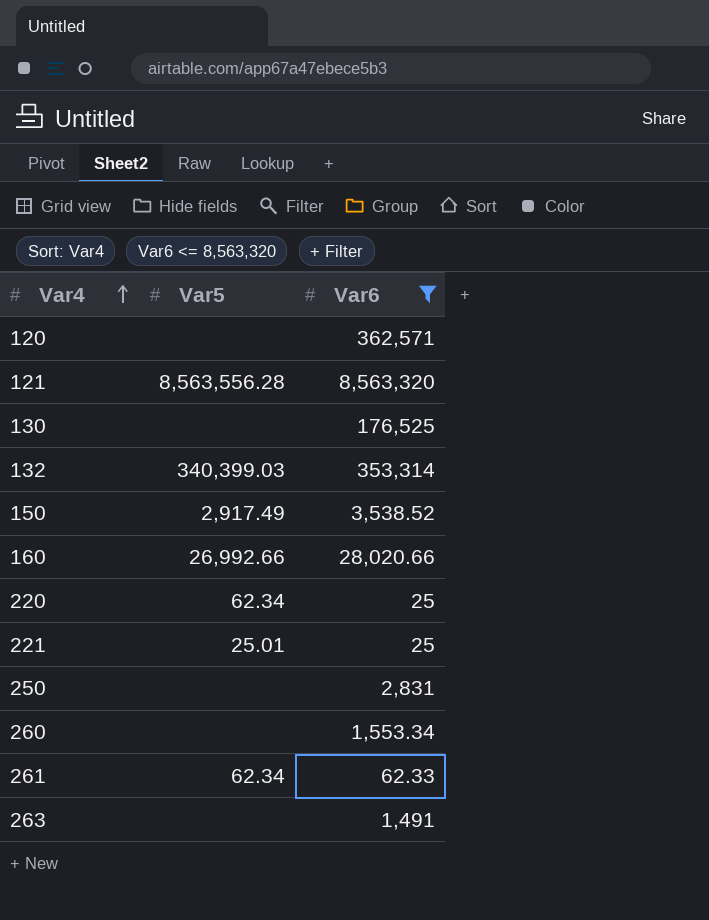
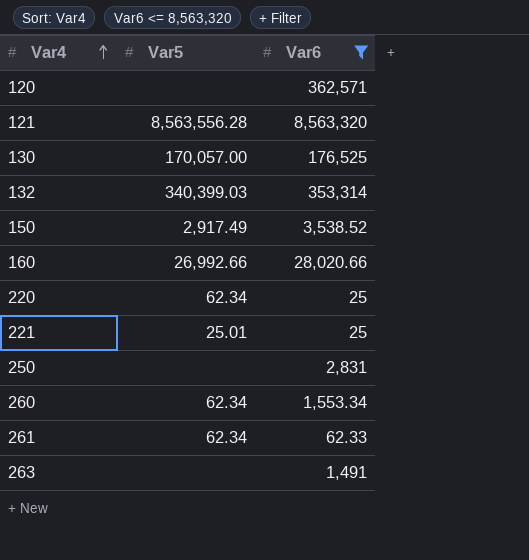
130 | Var5: none -> 170,057.00
260 | Var5: none -> 62.34

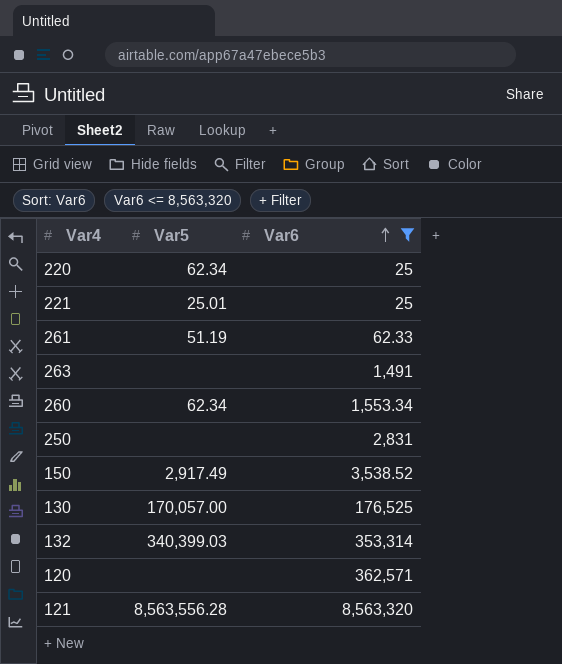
row order: Var4 ascending -> Var6 ascending
row 160: 26,992.66 | 28,020.66 -> none
261 | Var5: 62.34 -> 51.19

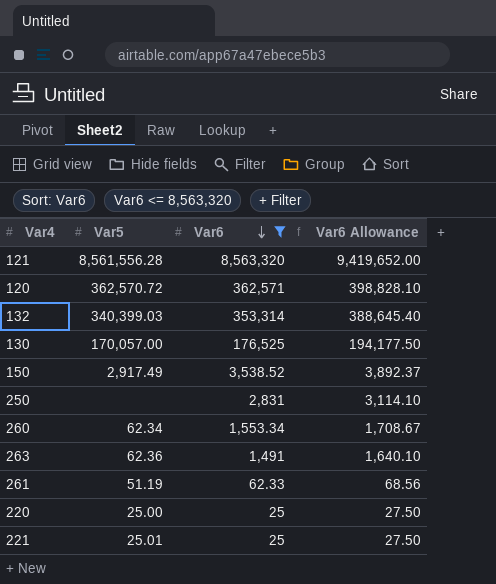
row order: Var6 ascending -> Var6 descending
column Var6 Allowance | formula: none -> [Var6] * 1.1
121 | Var5: 8,563,556.28 -> 8,561,556.28
120 | Var5: none -> 362,570.72
263 | Var5: none -> 62.36
220 | Var5: 62.34 -> 25.00

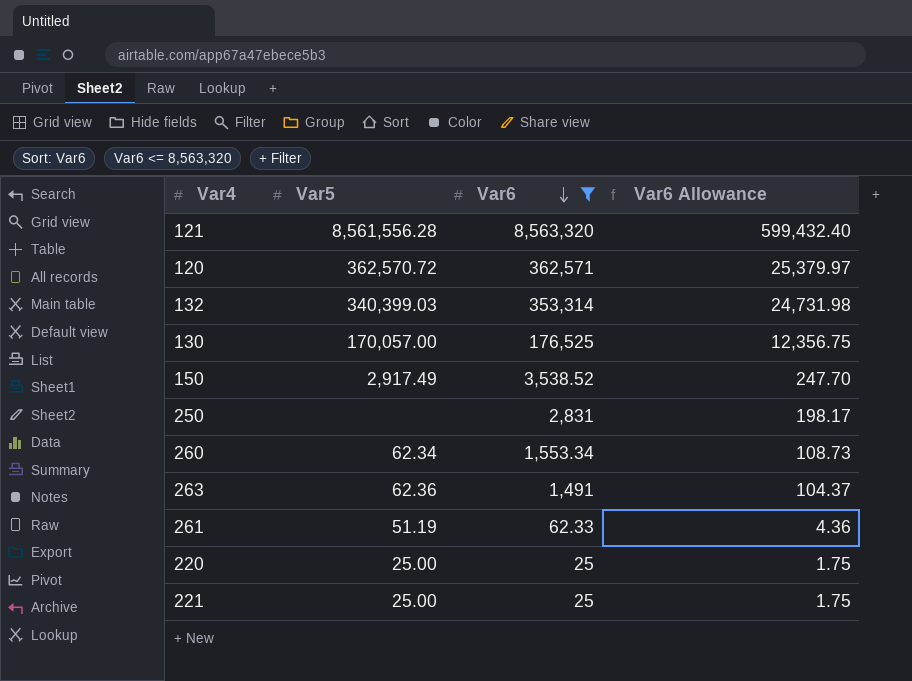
column Var6 Allowance | formula: [Var6] * 1.1 -> [Var6] * 0.07
221 | Var5: 25.01 -> 25.00

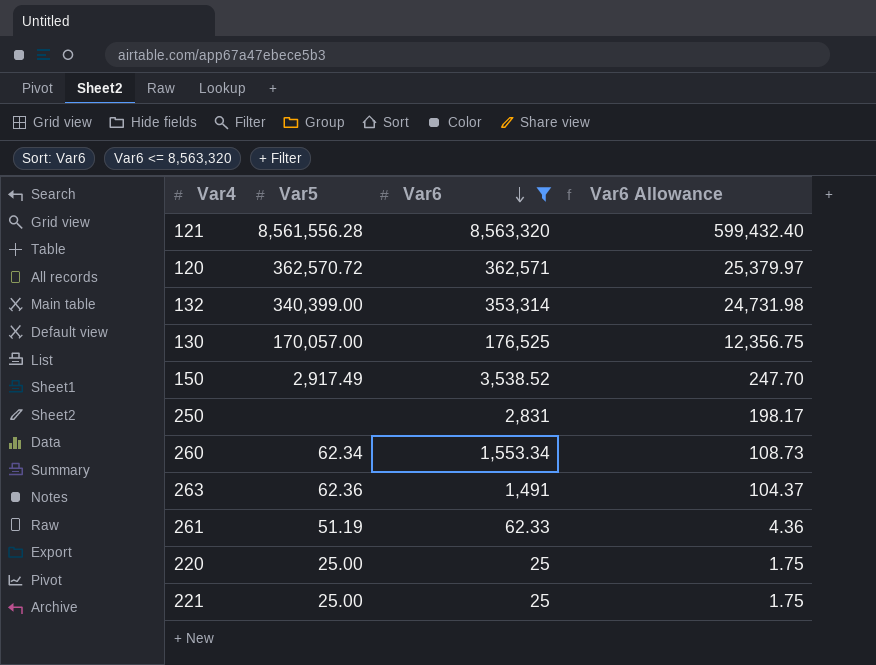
132 | Var5: 340,399.03 -> 340,399.00

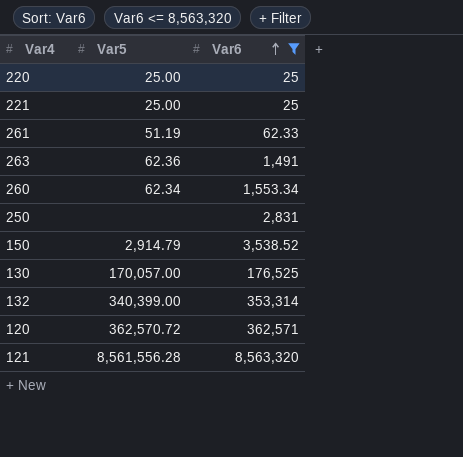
row order: Var6 descending -> Var6 ascending
column Var6 Allowance | formula: [Var6] * 0.07 -> none
150 | Var5: 2,917.49 -> 2,914.79

